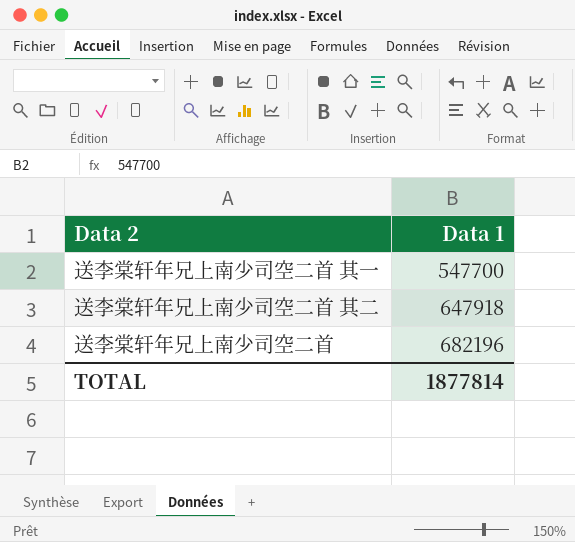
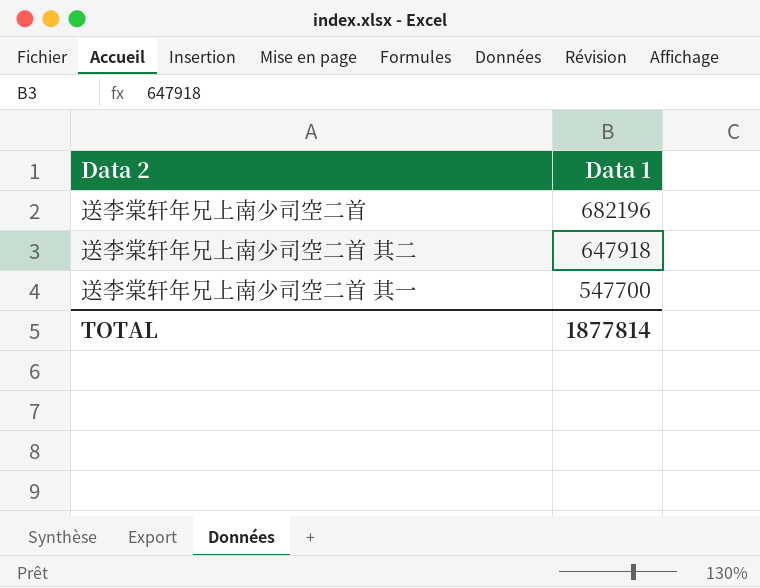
row order: Data 1 ascending -> Data 1 descending

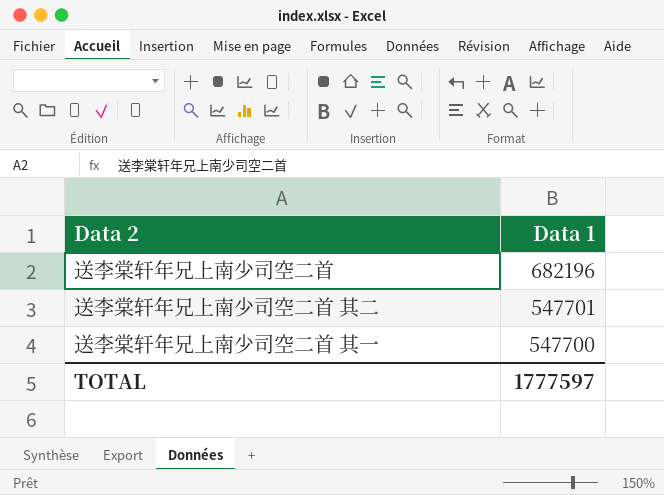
送李棠轩年兄上南少司空二首 其二 | Data 1: 647918 -> 547701
TOTAL | Data 1: 1877814 -> 1777597

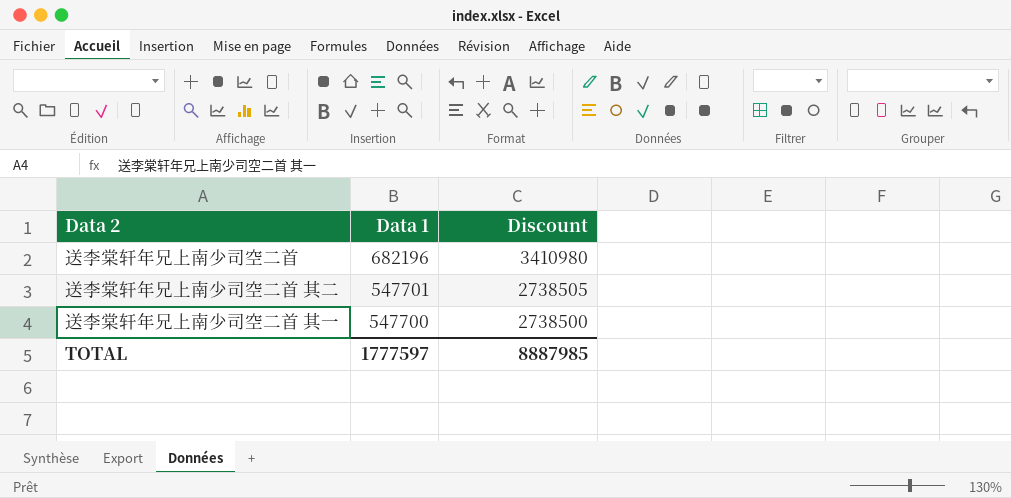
column Discount | formula: none -> [Data 1] * 5

